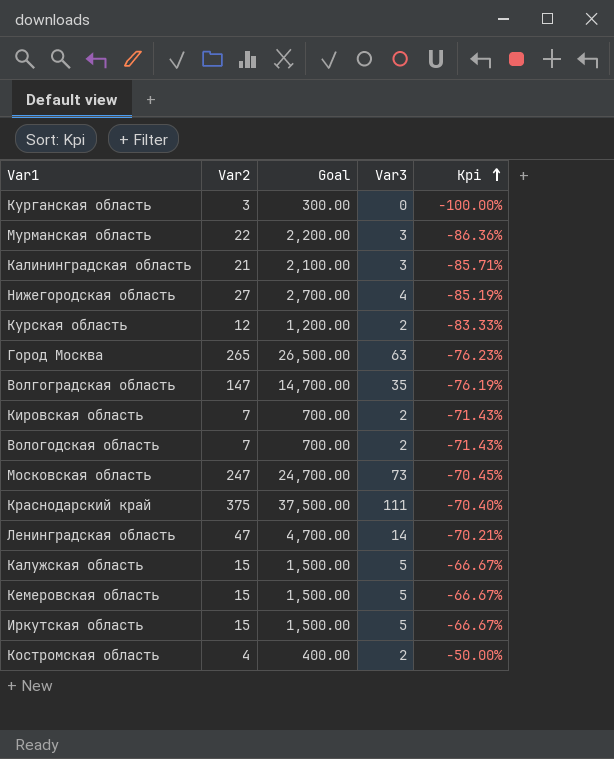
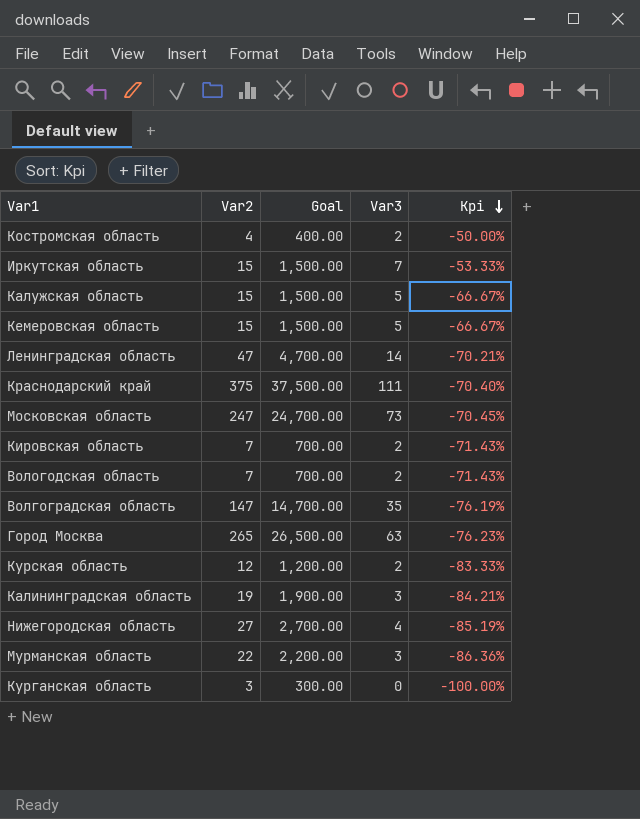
row order: Kpi ascending -> Kpi descending
Иркутская область | Var3: 5 -> 7
Иркутская область | Kpi: -66.67% -> -53.33%
Калининградская область | Var2: 21 -> 19
Калининградская область | Goal: 2,100.00 -> 1,900.00
Калининградская область | Kpi: -85.71% -> -84.21%

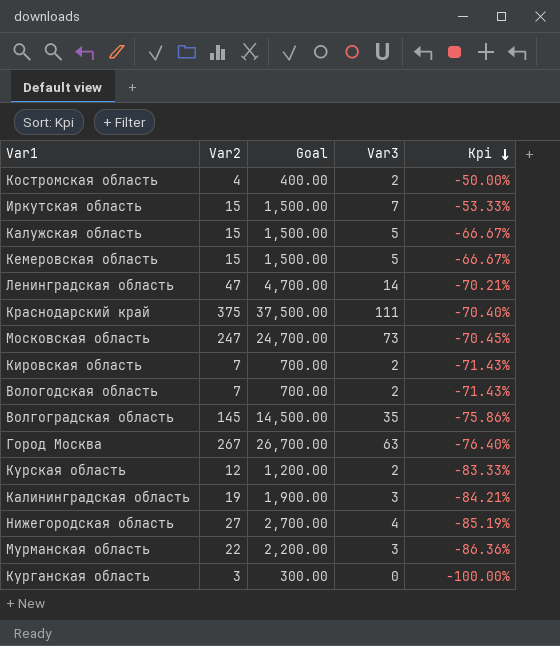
Волгоградская область | Var2: 147 -> 145
Волгоградская область | Goal: 14,700.00 -> 14,500.00
Волгоградская область | Kpi: -76.19% -> -75.86%
Город Москва | Var2: 265 -> 267
Город Москва | Goal: 26,500.00 -> 26,700.00
Город Москва | Kpi: -76.23% -> -76.40%

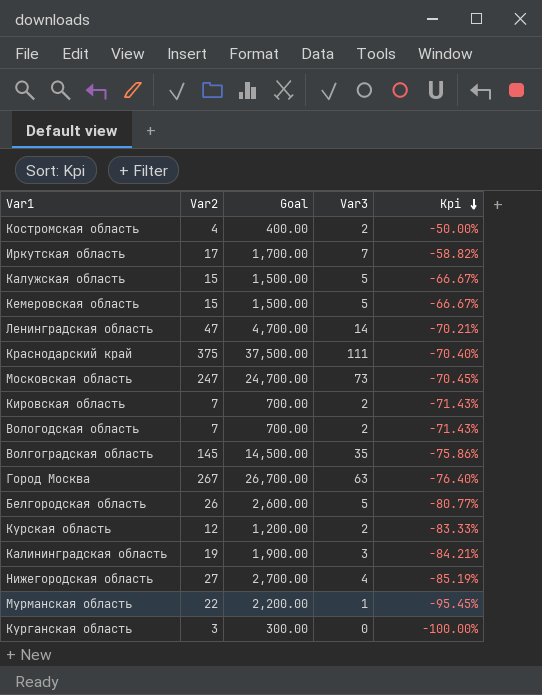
Иркутская область | Var2: 15 -> 17
Иркутская область | Goal: 1,500.00 -> 1,700.00
Иркутская область | Kpi: -53.33% -> -58.82%
row Белгородская область: none -> 26 | 2,600.00 | 5 | -80.77%
Мурманская область | Var3: 3 -> 1
Мурманская область | Kpi: -86.36% -> -95.45%

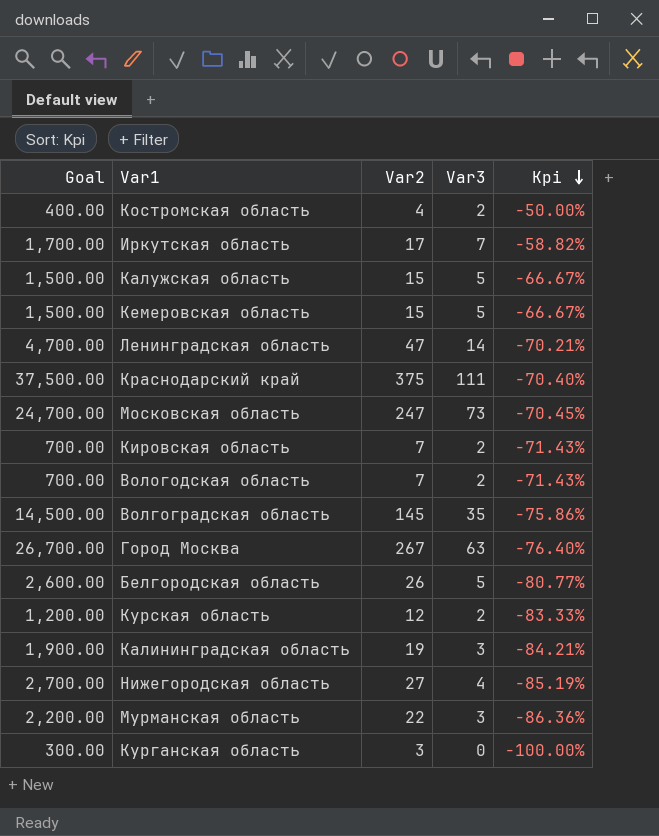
column Goal | position: 3 -> 1
Мурманская область | Var3: 1 -> 3
Мурманская область | Kpi: -95.45% -> -86.36%

